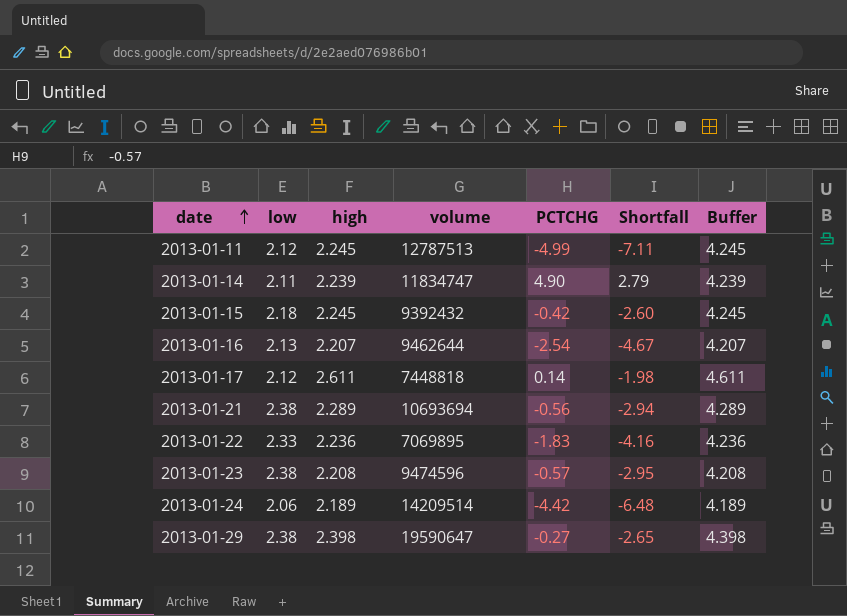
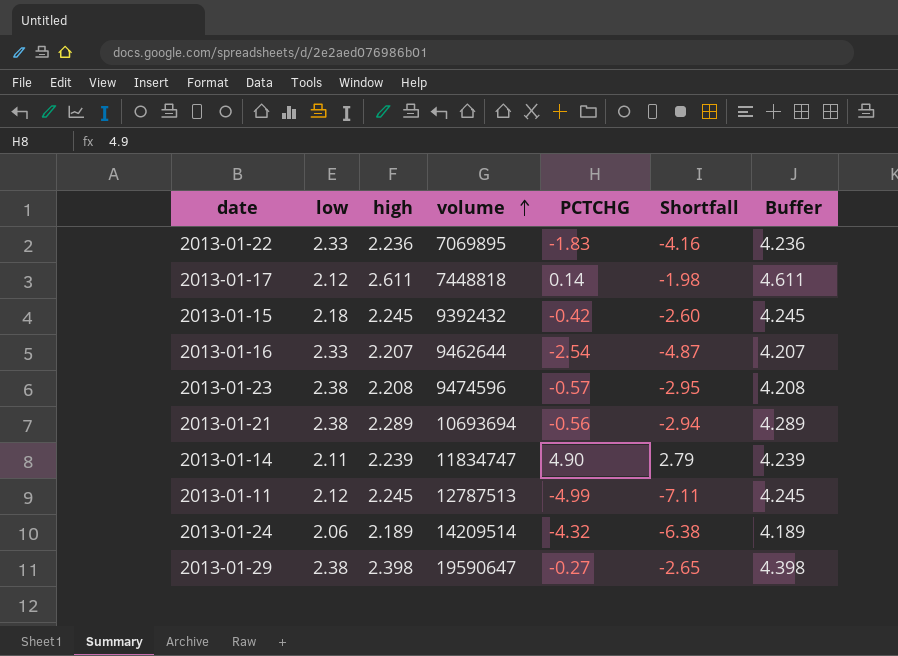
row order: date ascending -> volume ascending
2013-01-16 | low: 2.13 -> 2.33
2013-01-16 | Shortfall: -4.67 -> -4.87
2013-01-24 | PCTCHG: -4.42 -> -4.32
2013-01-24 | Shortfall: -6.48 -> -6.38

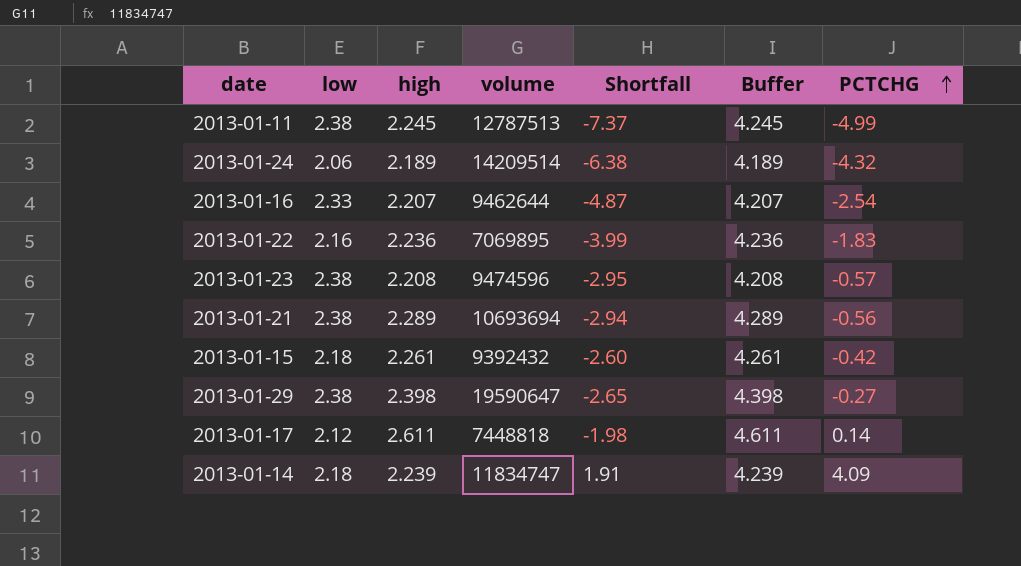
row order: volume ascending -> PCTCHG ascending
column PCTCHG | position: 5 -> 7
2013-01-11 | low: 2.12 -> 2.38
2013-01-11 | Shortfall: -7.11 -> -7.37
2013-01-22 | low: 2.33 -> 2.16
2013-01-22 | Shortfall: -4.16 -> -3.99
2013-01-15 | high: 2.245 -> 2.261
2013-01-15 | Buffer: 4.245 -> 4.261
2013-01-14 | low: 2.11 -> 2.18
2013-01-14 | Shortfall: 2.79 -> 1.91
2013-01-14 | PCTCHG: 4.90 -> 4.09

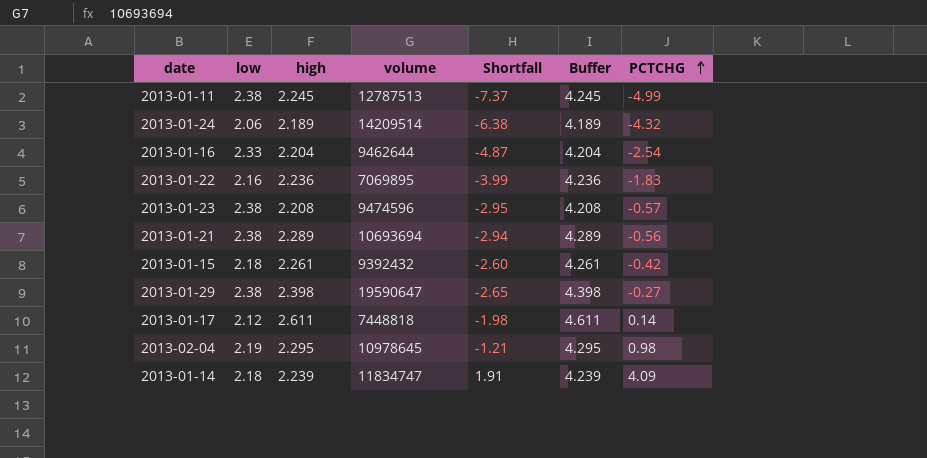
2013-01-16 | high: 2.207 -> 2.204
2013-01-16 | Buffer: 4.207 -> 4.204
row 2013-02-04: none -> 2.19 | 2.295 | 10978645 | -1.21 | 4.295 | 0.98

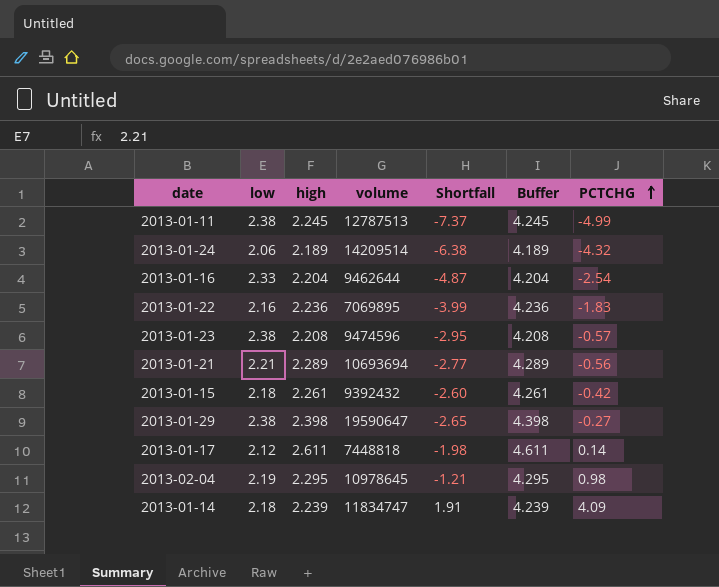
2013-01-21 | low: 2.38 -> 2.21
2013-01-21 | Shortfall: -2.94 -> -2.77

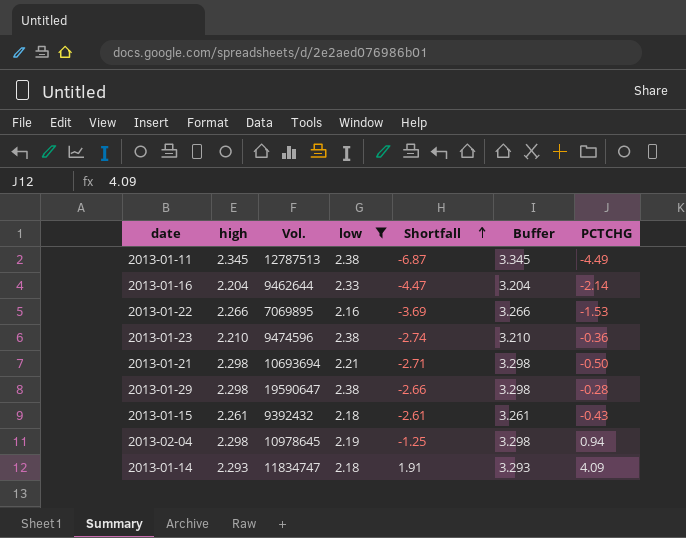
filter: none -> low >= 2.16
row order: PCTCHG ascending -> Shortfall ascending
column name: volume -> Vol.
column low | position: 2 -> 4
column Buffer | formula: [high] + 2 -> [high] + 1
2013-01-11 | high: 2.245 -> 2.345
2013-01-11 | Shortfall: -7.37 -> -6.87
2013-01-11 | PCTCHG: -4.99 -> -4.49
2013-01-16 | Shortfall: -4.87 -> -4.47
2013-01-16 | PCTCHG: -2.54 -> -2.14
2013-01-22 | high: 2.236 -> 2.266
2013-01-22 | Shortfall: -3.99 -> -3.69
2013-01-22 | PCTCHG: -1.83 -> -1.53
2013-01-23 | high: 2.208 -> 2.210
2013-01-23 | Shortfall: -2.95 -> -2.74
2013-01-23 | PCTCHG: -0.57 -> -0.36
2013-01-21 | high: 2.289 -> 2.298
2013-01-21 | Shortfall: -2.77 -> -2.71
2013-01-21 | PCTCHG: -0.56 -> -0.50
2013-01-29 | high: 2.398 -> 2.298
2013-01-29 | Shortfall: -2.65 -> -2.66
2013-01-29 | PCTCHG: -0.27 -> -0.28
2013-01-15 | Shortfall: -2.60 -> -2.61
2013-01-15 | PCTCHG: -0.42 -> -0.43
2013-02-04 | high: 2.295 -> 2.298
2013-02-04 | Shortfall: -1.21 -> -1.25
2013-02-04 | PCTCHG: 0.98 -> 0.94
2013-01-14 | high: 2.239 -> 2.293

